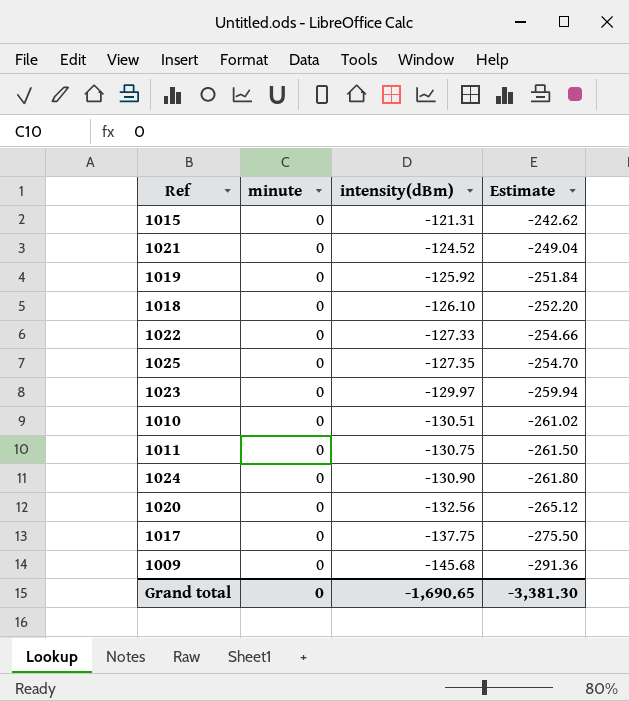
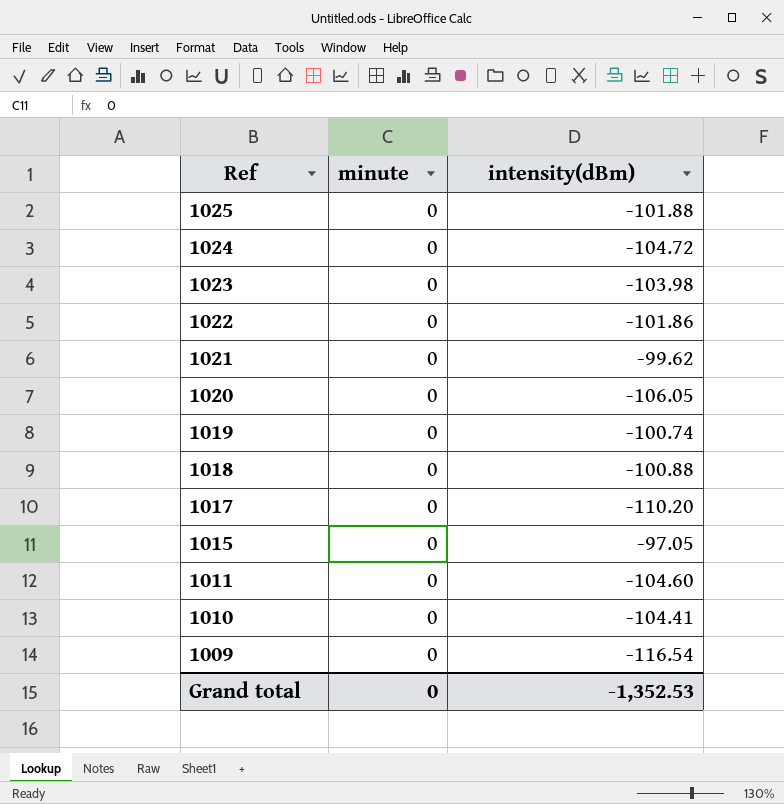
row order: intensity(dBm) descending -> Ref descending
column Estimate | formula: [intensity(dBm)] * 2 -> none
1025 | intensity(dBm): -127.35 -> -101.88
1024 | intensity(dBm): -130.90 -> -104.72
1023 | intensity(dBm): -129.97 -> -103.98
1022 | intensity(dBm): -127.33 -> -101.86
1021 | intensity(dBm): -124.52 -> -99.62
1020 | intensity(dBm): -132.56 -> -106.05
1019 | intensity(dBm): -125.92 -> -100.74
1018 | intensity(dBm): -126.10 -> -100.88
1017 | intensity(dBm): -137.75 -> -110.20
1015 | intensity(dBm): -121.31 -> -97.05
1011 | intensity(dBm): -130.75 -> -104.60
1010 | intensity(dBm): -130.51 -> -104.41
1009 | intensity(dBm): -145.68 -> -116.54
Grand total | intensity(dBm): -1,690.65 -> -1,352.53

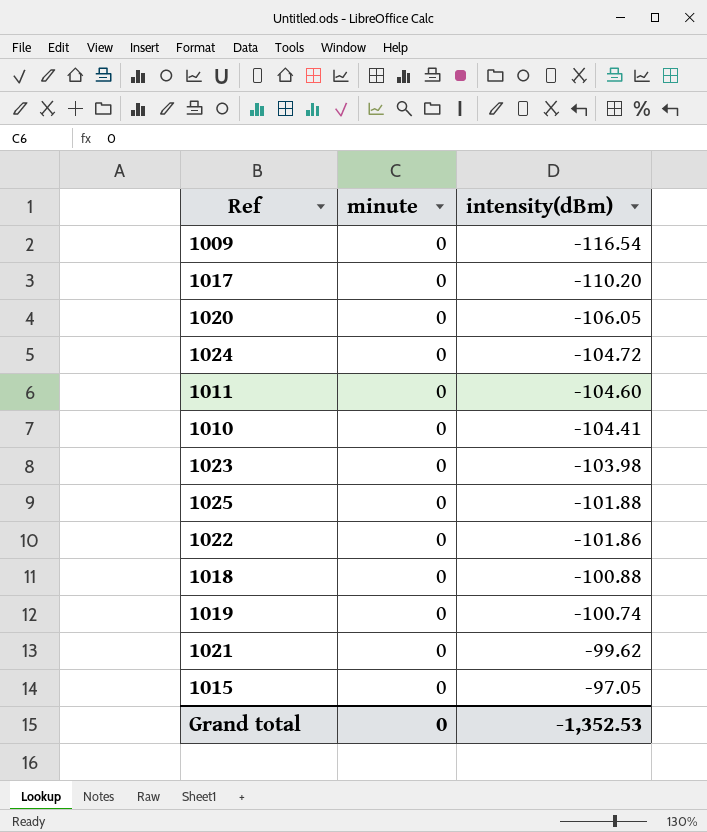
row order: Ref descending -> intensity(dBm) ascending

